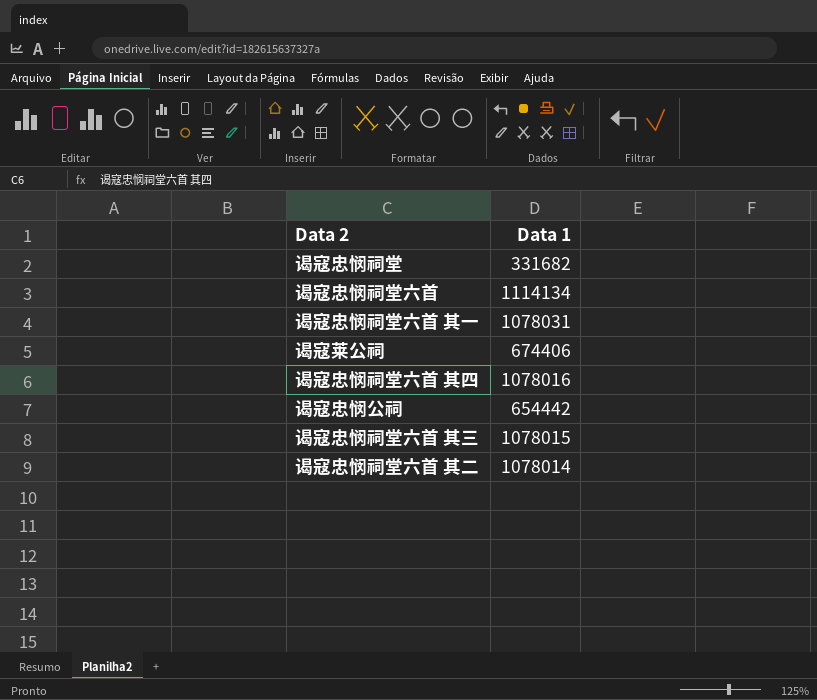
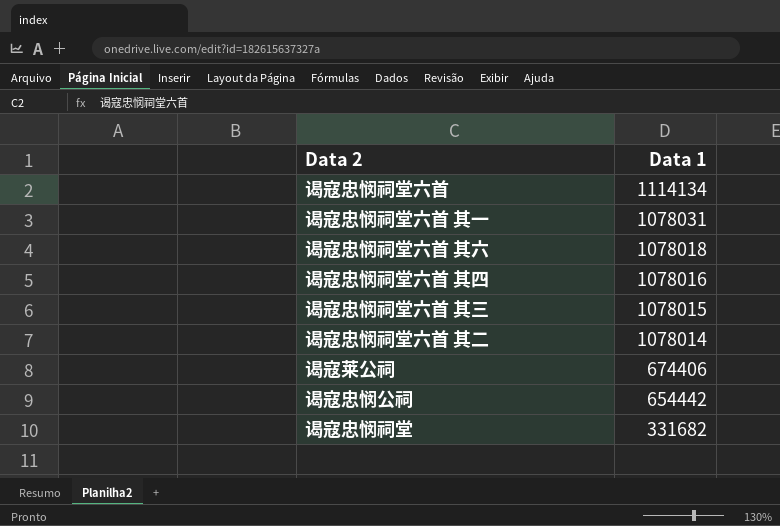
row order: none -> Data 1 descending
row 谒寇忠悯祠堂六首 其六: none -> 1078018

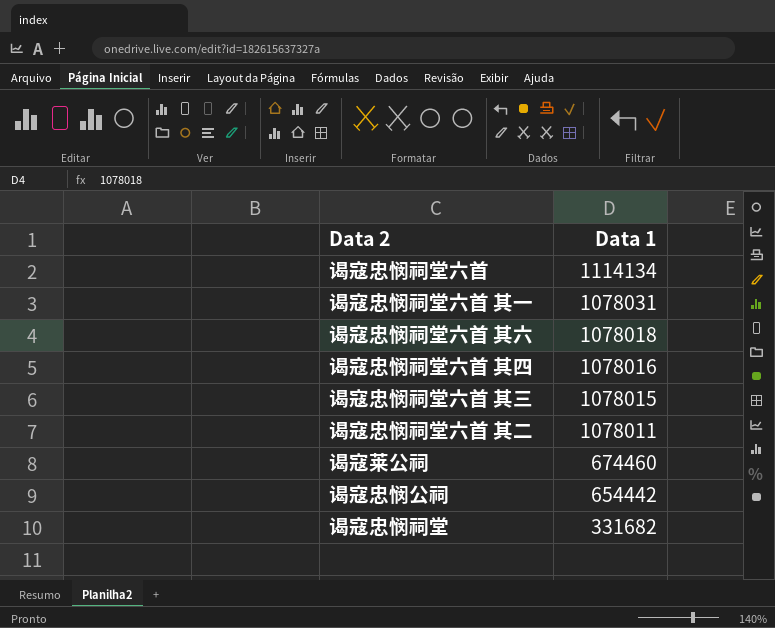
谒寇忠悯祠堂六首 其二 | Data 1: 1078014 -> 1078011
谒寇莱公祠 | Data 1: 674406 -> 674460

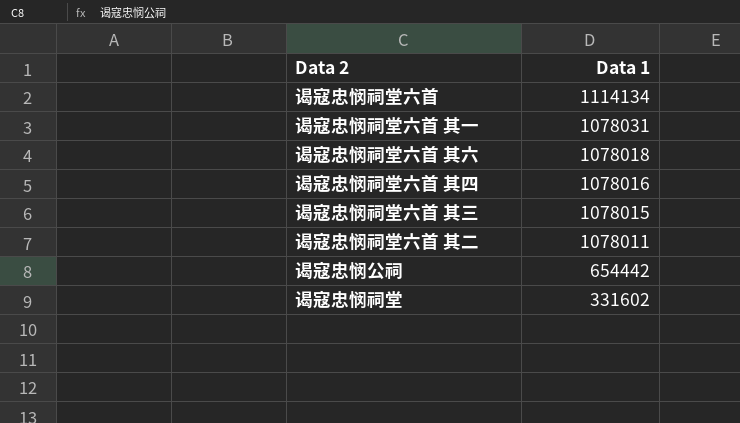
row 谒寇莱公祠: 674460 -> none
谒寇忠悯祠堂 | Data 1: 331682 -> 331602

